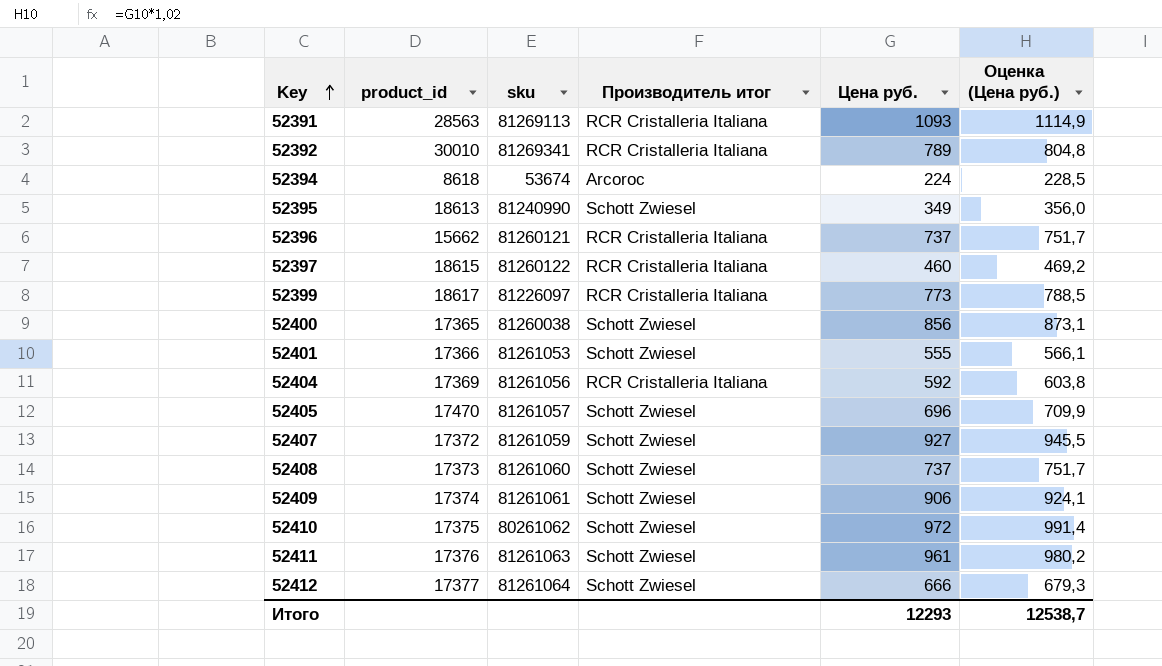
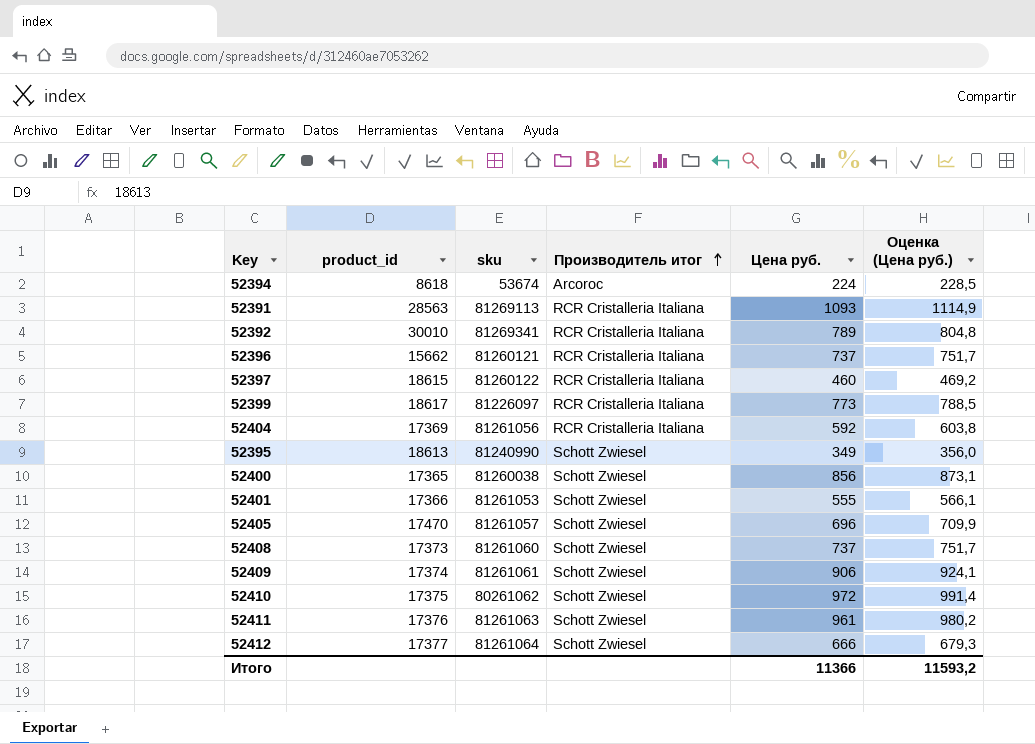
row order: Key ascending -> Производитель итог ascending
row 52407: 17372 | 81261059 | Schott Zwiesel | 927 | 945,5 -> none
Итого | Цена руб.: 12293 -> 11366
Итого | Оценка (Цена руб.): 12538,7 -> 11593,2

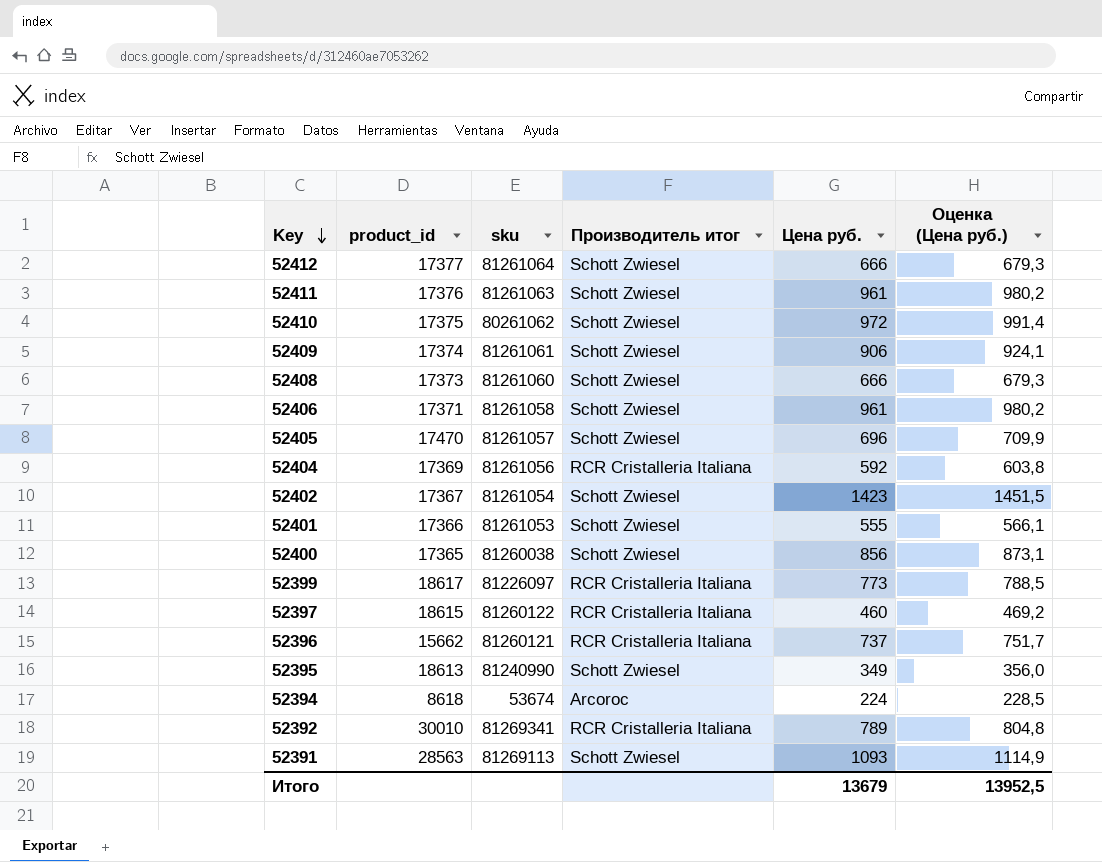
row order: Производитель итог ascending -> Key descending
52408 | Цена руб.: 737 -> 666
52408 | Оценка (Цена руб.): 751,7 -> 679,3
row 52406: none -> 17371 | 81261058 | Schott Zwiesel | 961 | 980,2
row 52402: none -> 17367 | 81261054 | Schott Zwiesel | 1423 | 1451,5
52391 | Производитель итог: RCR Cristalleria Italiana -> Schott Zwiesel
Итого | Цена руб.: 11366 -> 13679
Итого | Оценка (Цена руб.): 11593,2 -> 13952,5

